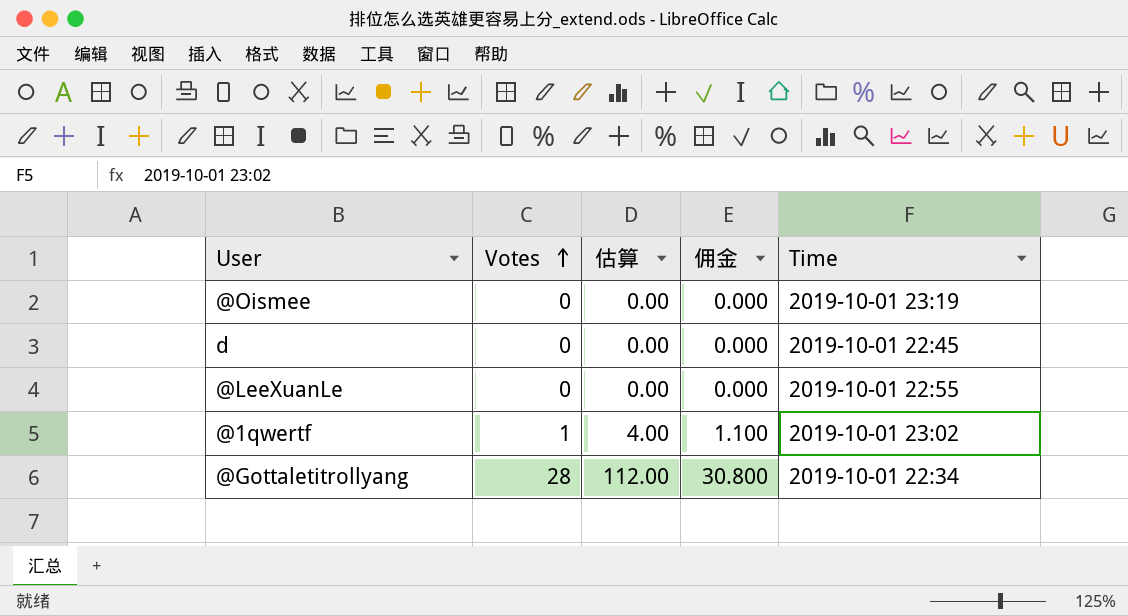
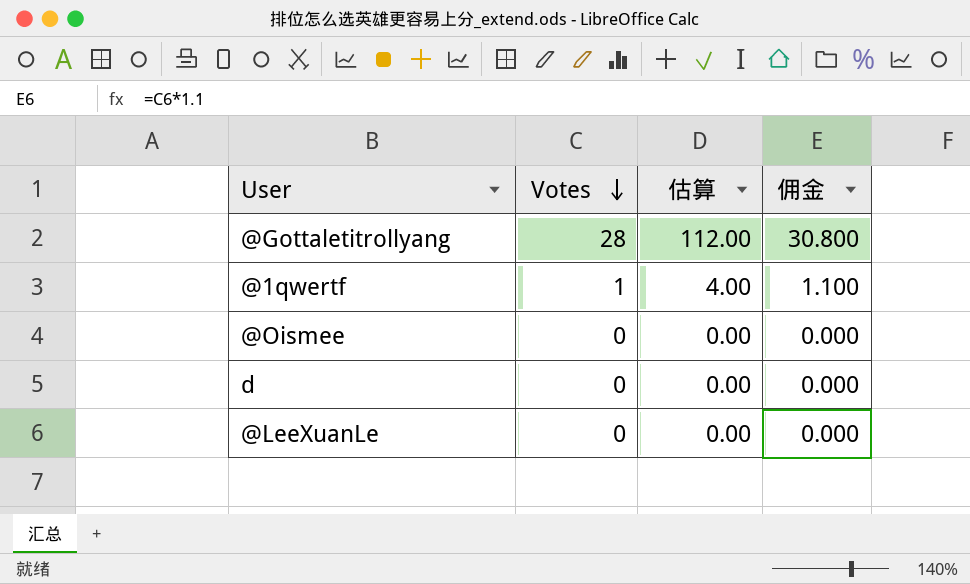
row order: Votes ascending -> Votes descending
column Time | position: 5 -> none

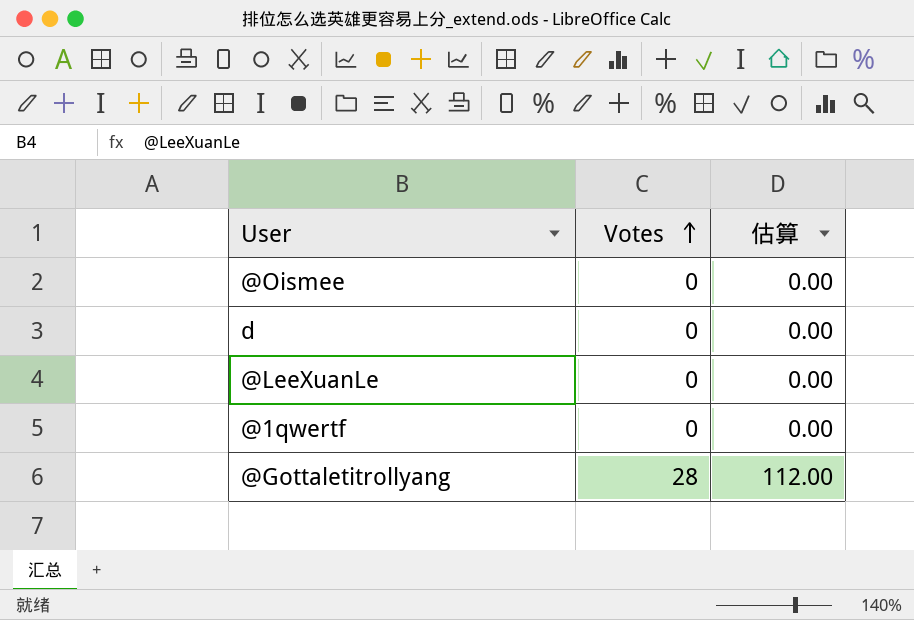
row order: Votes descending -> Votes ascending
column 佣金 | formula: [Votes] * 1.1 -> none
@1qwertf | Votes: 1 -> 0
@1qwertf | 估算: 4.00 -> 0.00

